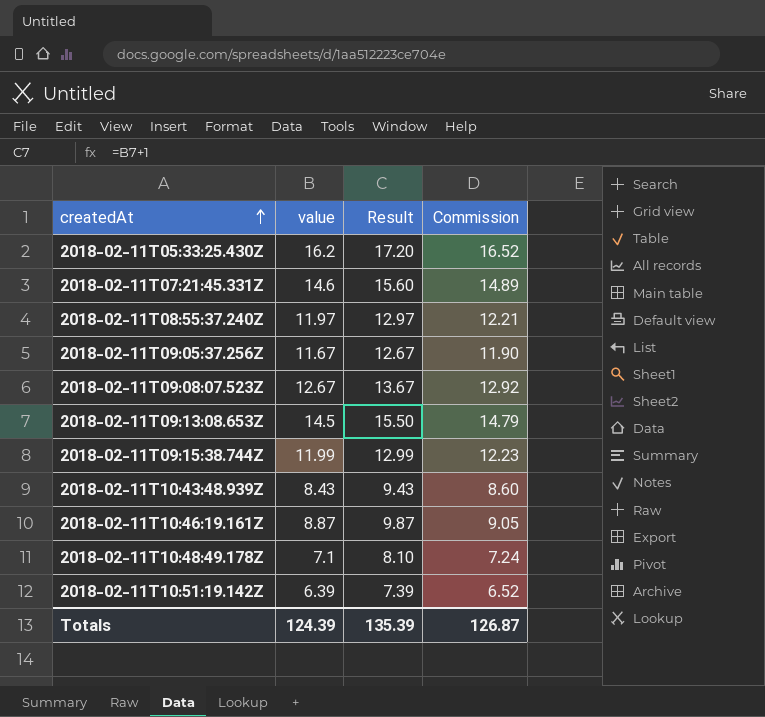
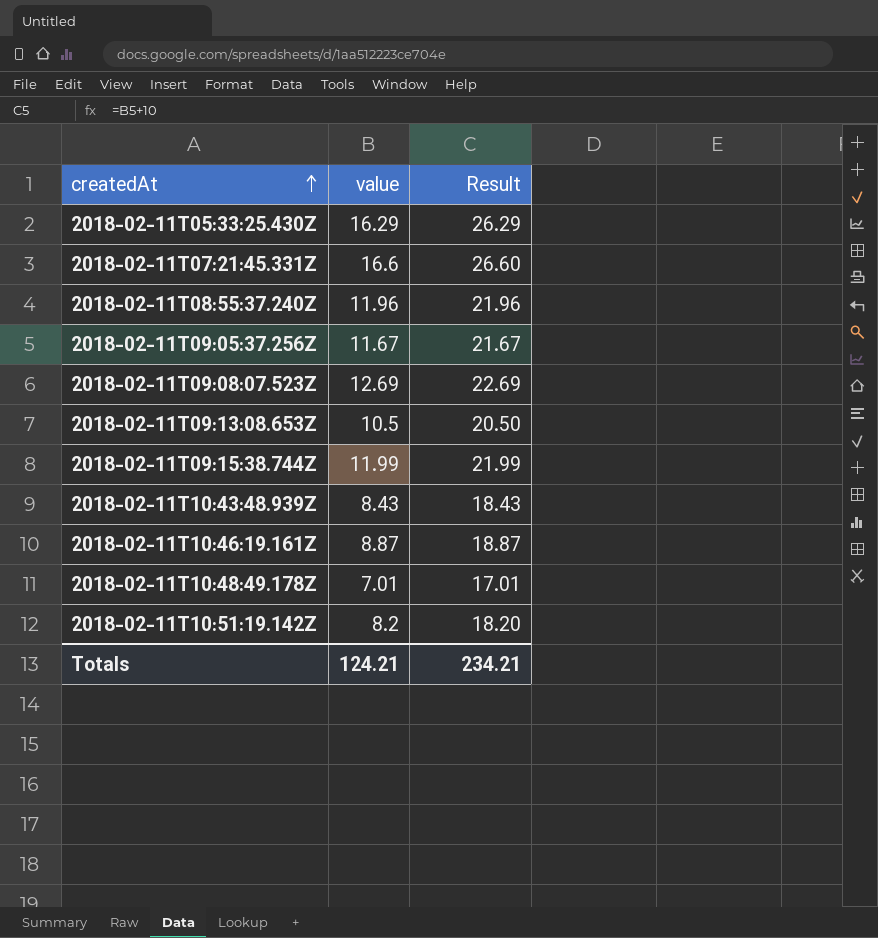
column Commission | formula: [value] * 1.02 -> none
column Result | formula: [value] + 1 -> [value] + 10
2018-02-11T05:33:25.430Z | value: 16.2 -> 16.29
2018-02-11T07:21:45.331Z | value: 14.6 -> 16.6
2018-02-11T08:55:37.240Z | value: 11.97 -> 11.96
2018-02-11T09:08:07.523Z | value: 12.67 -> 12.69
2018-02-11T09:13:08.653Z | value: 14.5 -> 10.5
2018-02-11T10:48:49.178Z | value: 7.1 -> 7.01
2018-02-11T10:51:19.142Z | value: 6.39 -> 8.2
Totals | value: 124.39 -> 124.21
Totals | Result: 135.39 -> 234.21

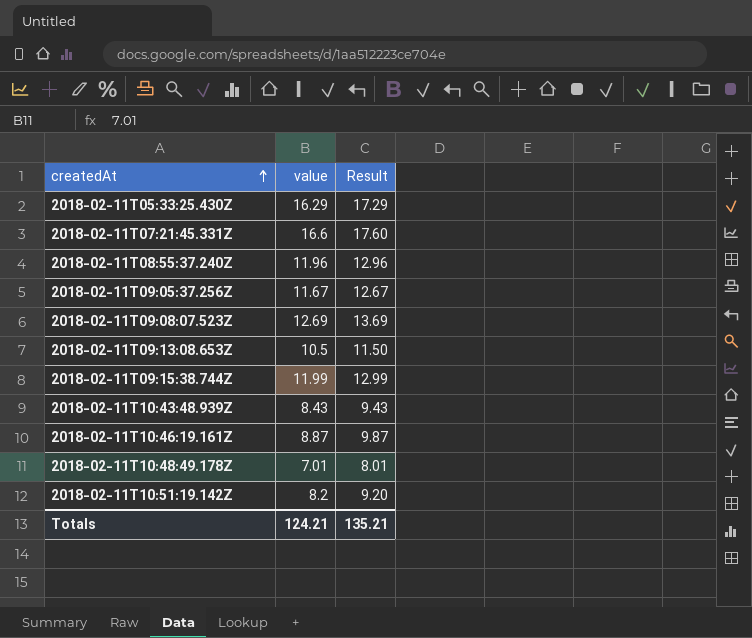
column Result | formula: [value] + 10 -> [value] + 1
Totals | Result: 234.21 -> 135.21

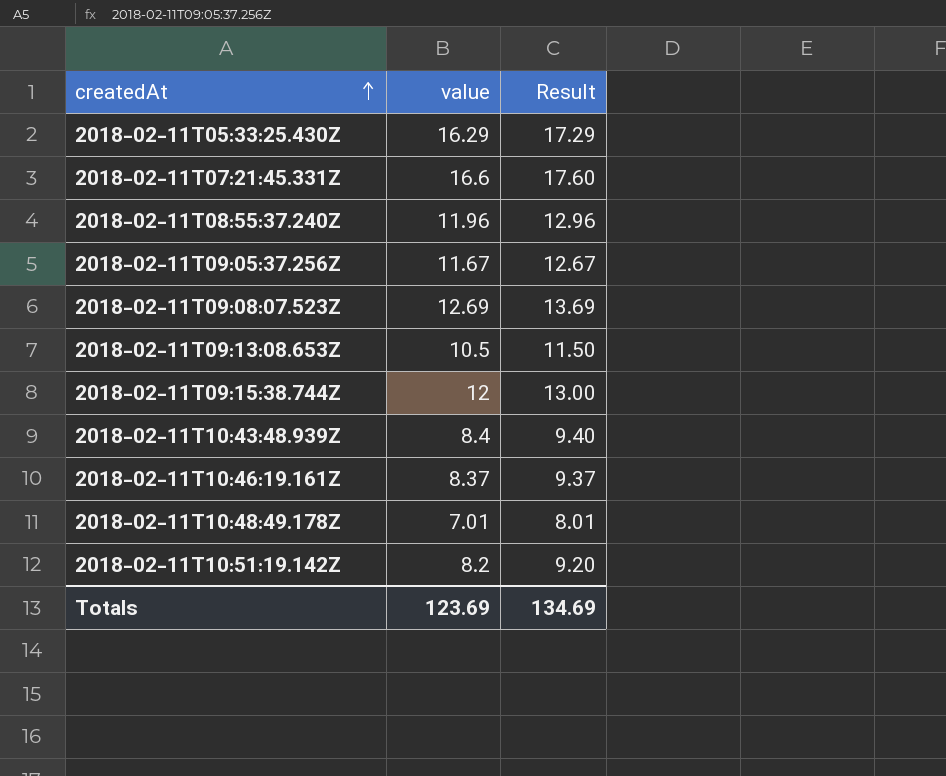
2018-02-11T09:15:38.744Z | value: 11.99 -> 12
2018-02-11T09:15:38.744Z | Result: 12.99 -> 13.00
2018-02-11T10:43:48.939Z | value: 8.43 -> 8.4
2018-02-11T10:43:48.939Z | Result: 9.43 -> 9.40
2018-02-11T10:46:19.161Z | value: 8.87 -> 8.37
2018-02-11T10:46:19.161Z | Result: 9.87 -> 9.37
Totals | value: 124.21 -> 123.69
Totals | Result: 135.21 -> 134.69

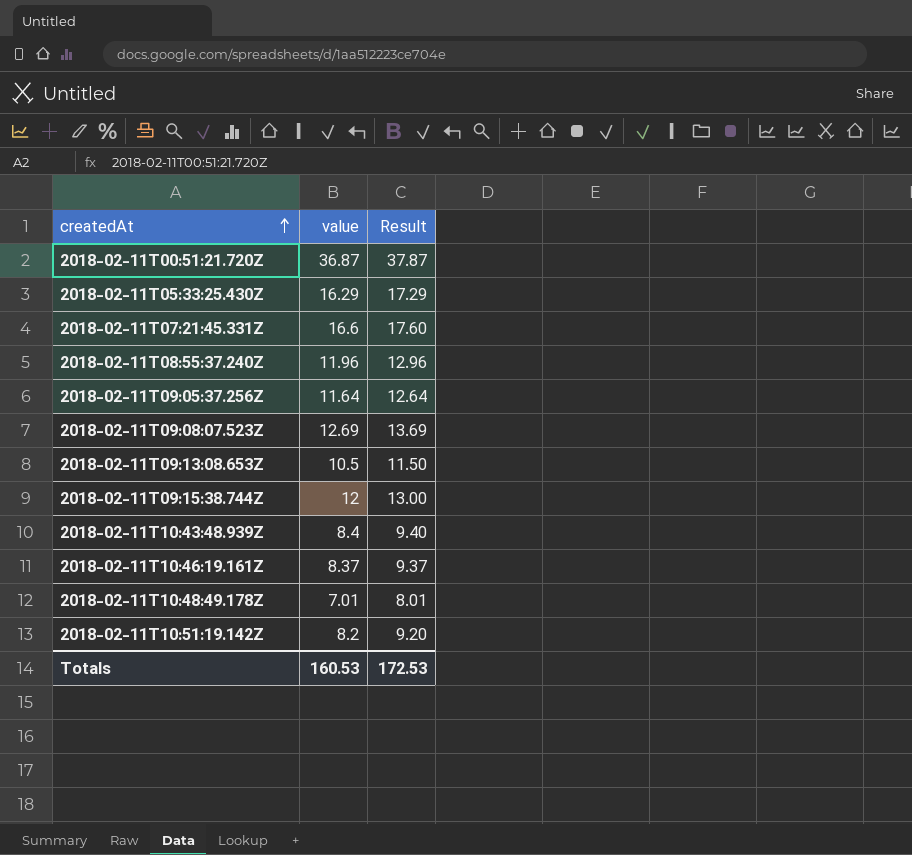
row 2018-02-11T00:51:21.720Z: none -> 36.87 | 37.87
2018-02-11T09:05:37.256Z | value: 11.67 -> 11.64
2018-02-11T09:05:37.256Z | Result: 12.67 -> 12.64
Totals | value: 123.69 -> 160.53
Totals | Result: 134.69 -> 172.53

